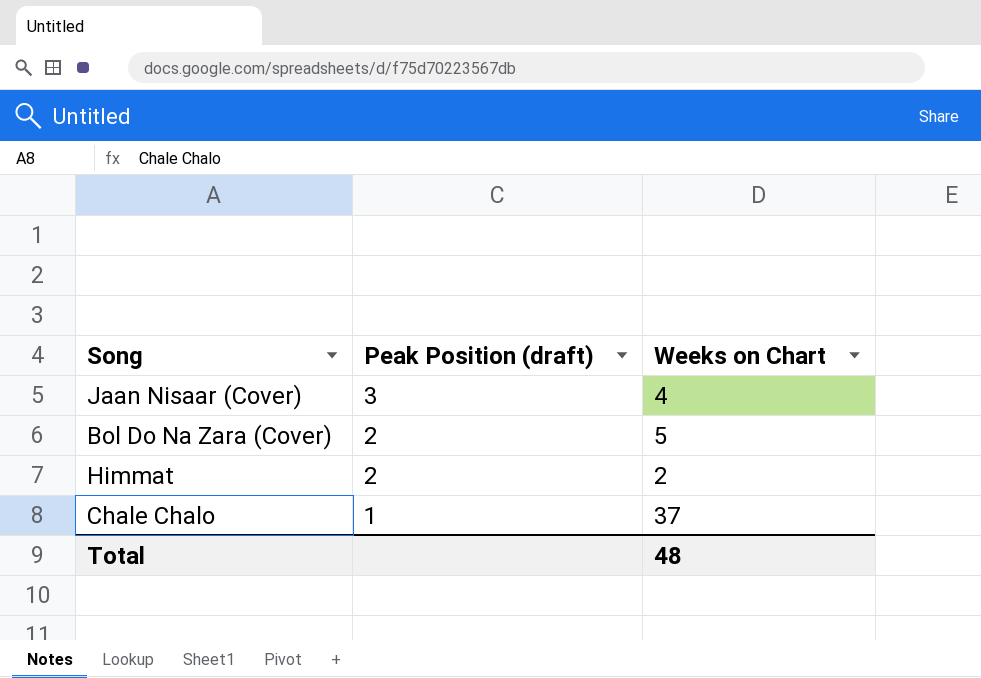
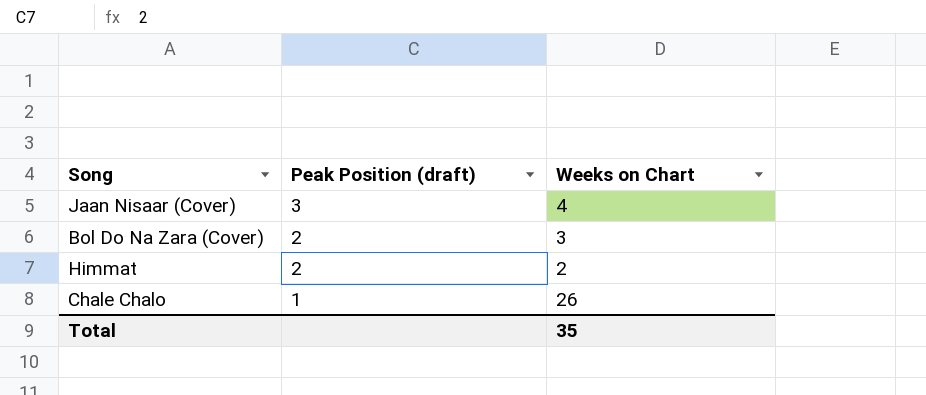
Bol Do Na Zara (Cover) | Weeks on Chart: 5 -> 3
Chale Chalo | Weeks on Chart: 37 -> 26
Total | Weeks on Chart: 48 -> 35

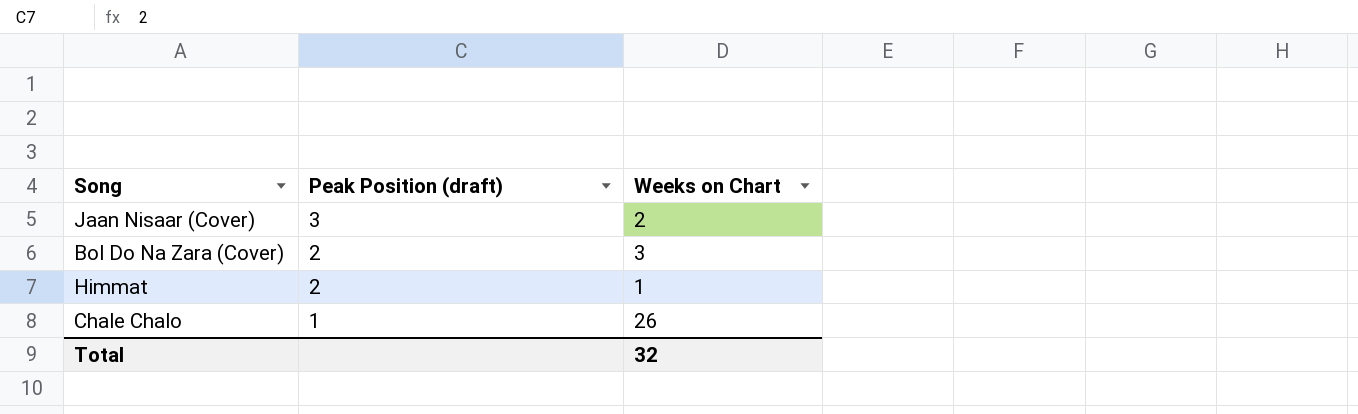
Jaan Nisaar (Cover) | Weeks on Chart: 4 -> 2
Himmat | Weeks on Chart: 2 -> 1
Total | Weeks on Chart: 35 -> 32

